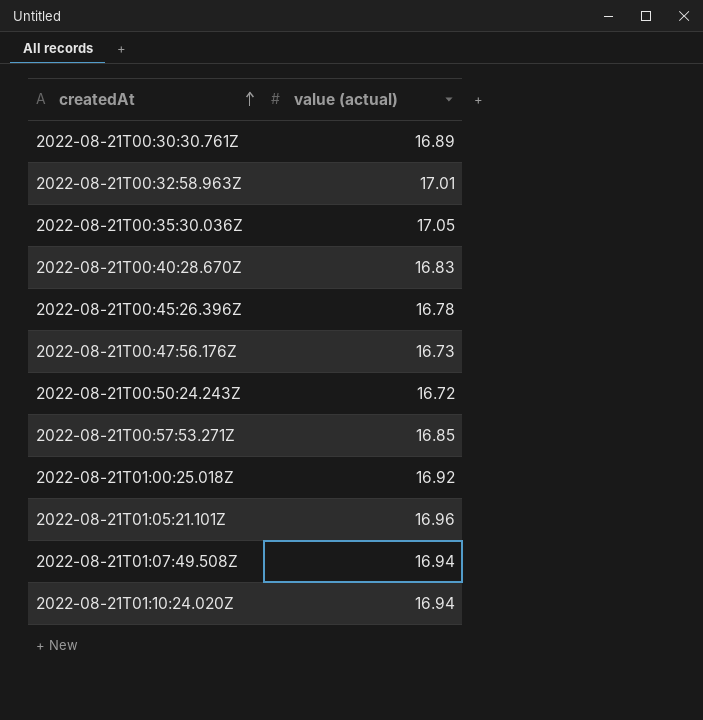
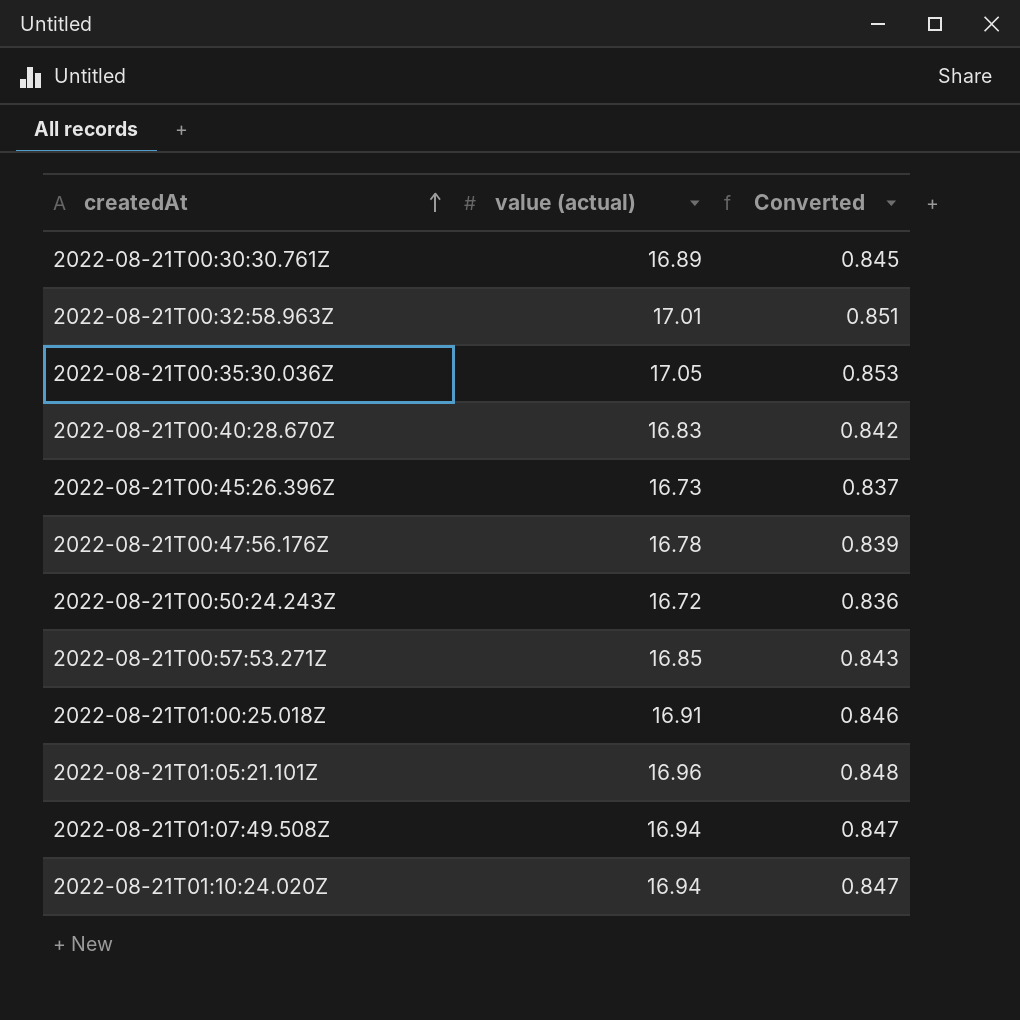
column Converted | formula: none -> [value (actual)] * 0.05
2022-08-21T00:45:26.396Z | value (actual): 16.78 -> 16.73
2022-08-21T00:47:56.176Z | value (actual): 16.73 -> 16.78
2022-08-21T01:00:25.018Z | value (actual): 16.92 -> 16.91

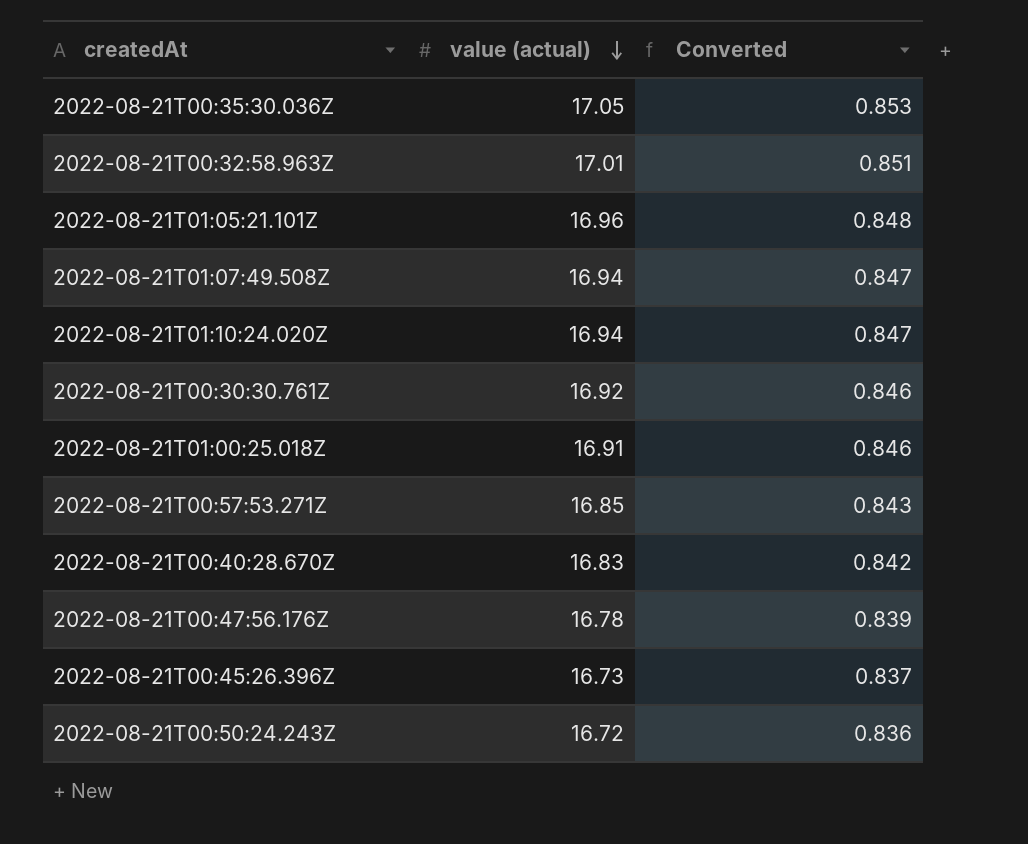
row order: createdAt ascending -> value (actual) descending
2022-08-21T00:30:30.761Z | value (actual): 16.89 -> 16.92
2022-08-21T00:30:30.761Z | Converted: 0.845 -> 0.846

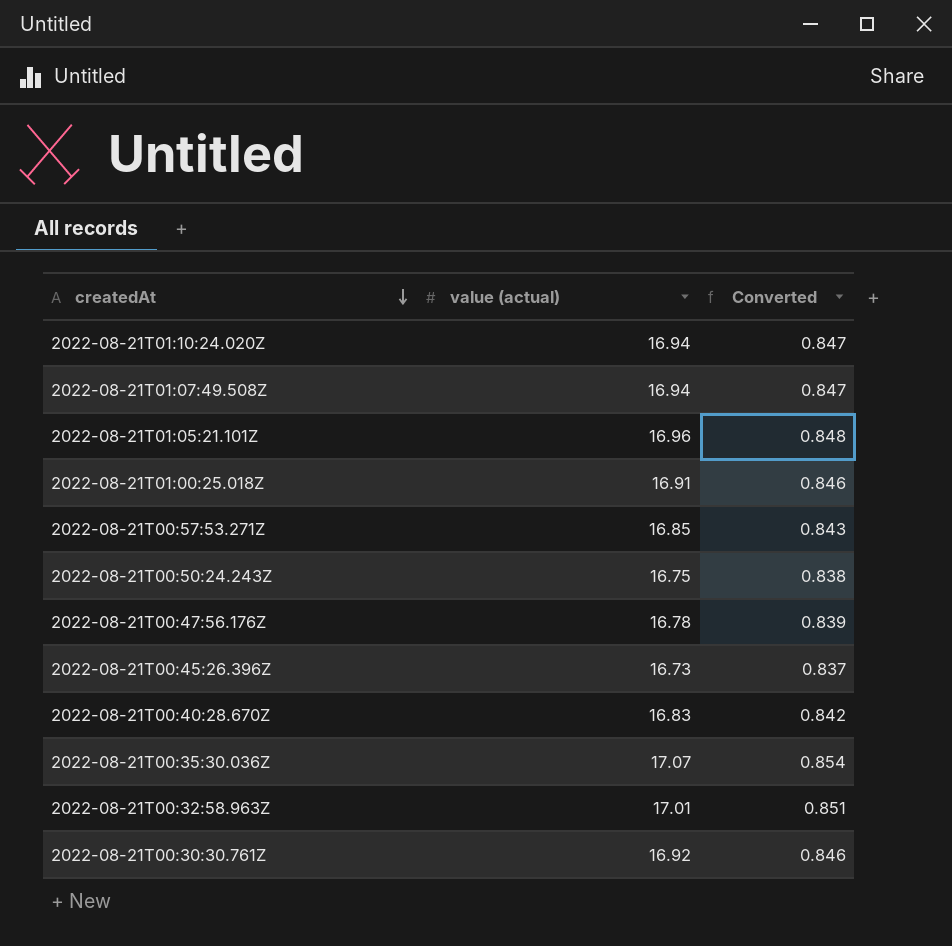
row order: value (actual) descending -> createdAt descending
2022-08-21T00:50:24.243Z | value (actual): 16.72 -> 16.75
2022-08-21T00:50:24.243Z | Converted: 0.836 -> 0.838
2022-08-21T00:35:30.036Z | value (actual): 17.05 -> 17.07
2022-08-21T00:35:30.036Z | Converted: 0.853 -> 0.854

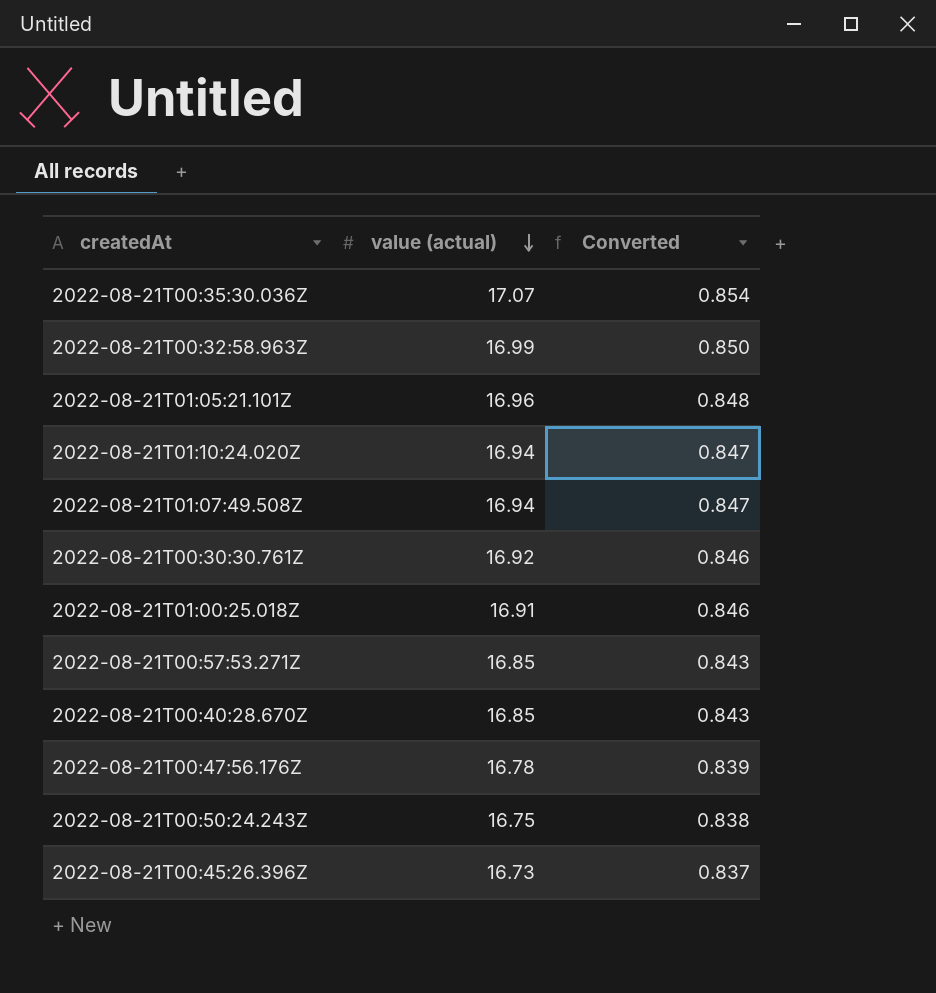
row order: createdAt descending -> value (actual) descending
2022-08-21T00:32:58.963Z | value (actual): 17.01 -> 16.99
2022-08-21T00:32:58.963Z | Converted: 0.851 -> 0.850
2022-08-21T00:40:28.670Z | value (actual): 16.83 -> 16.85
2022-08-21T00:40:28.670Z | Converted: 0.842 -> 0.843

